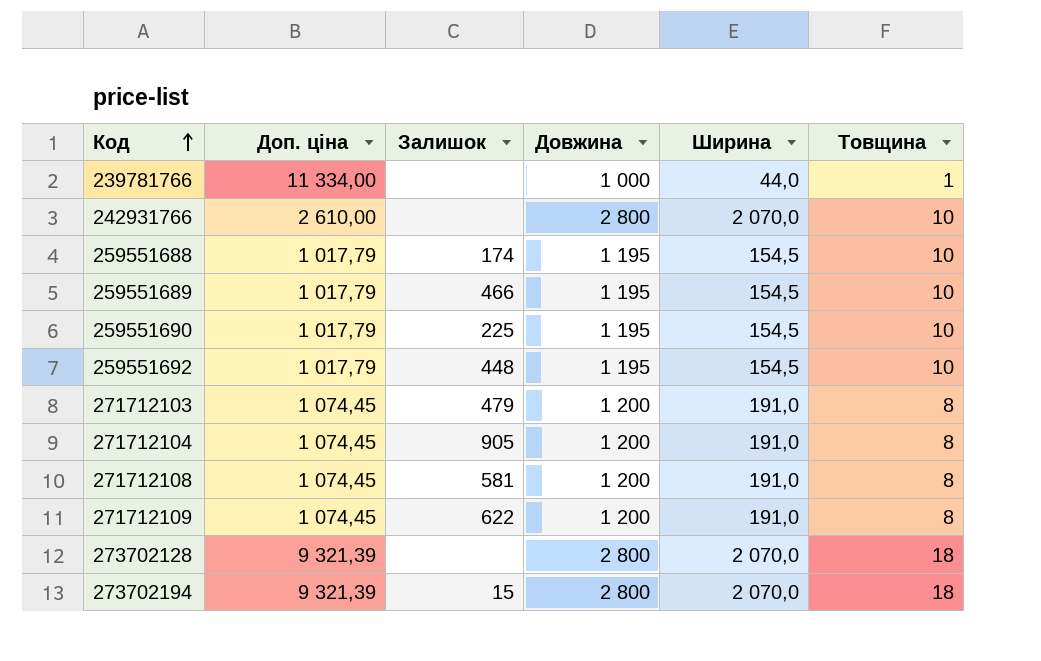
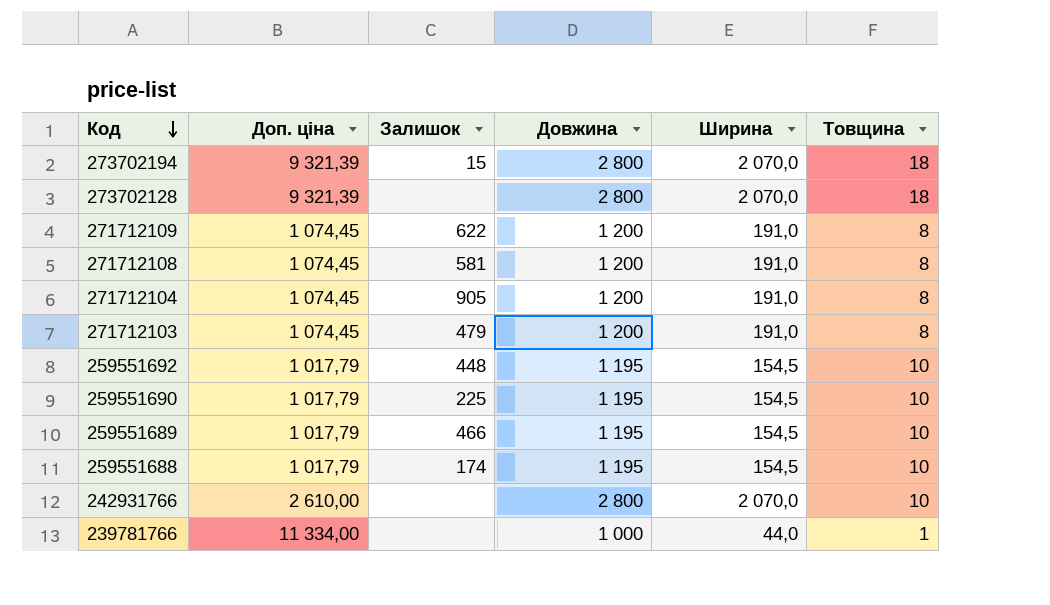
row order: Код ascending -> Код descending

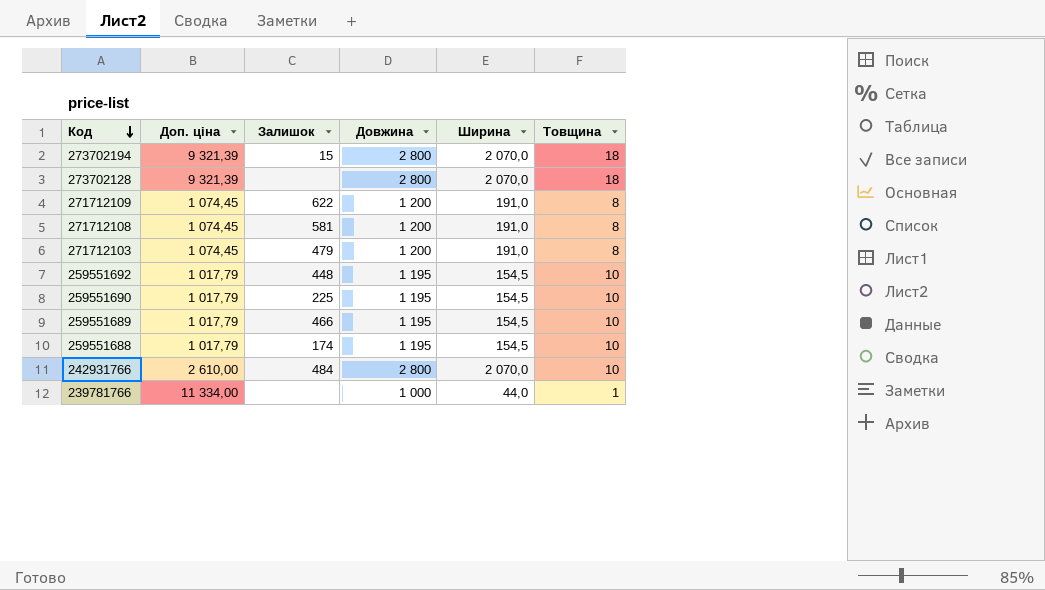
row 271712104: 1 074,45 | 905 | 1 200 | 191,0 | 8 -> none
242931766 | Залишок: none -> 484

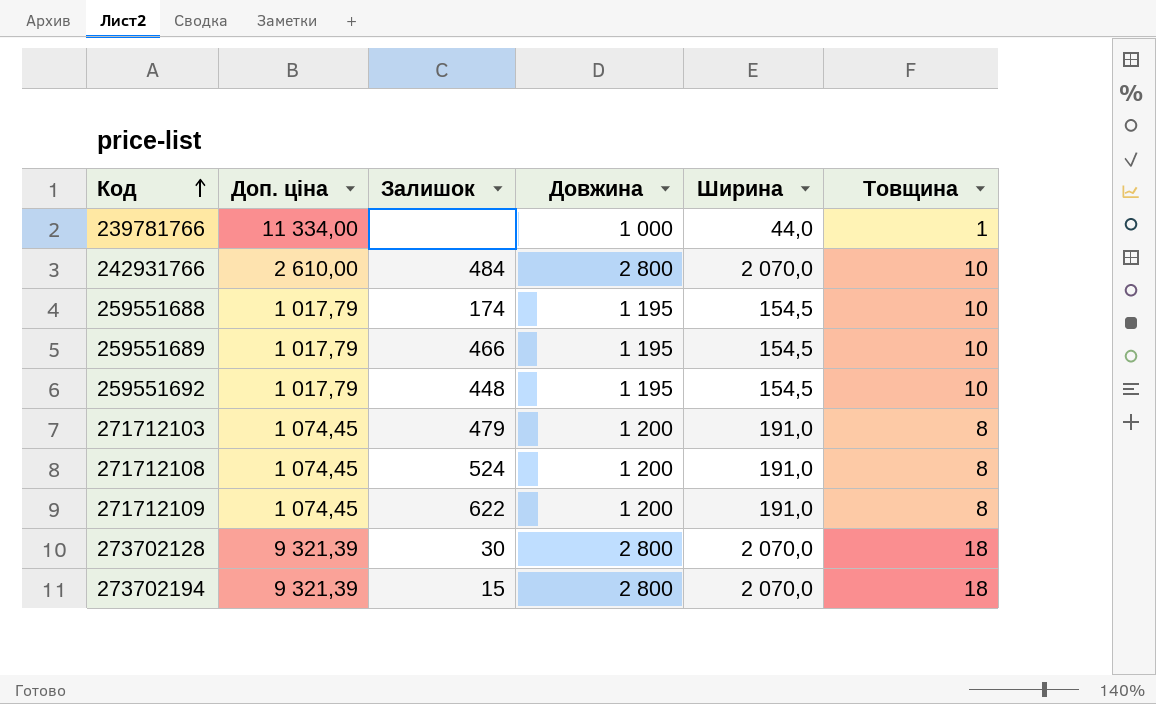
row order: Код descending -> Код ascending
row 259551690: 1 017,79 | 225 | 1 195 | 154,5 | 10 -> none
271712108 | Залишок: 581 -> 524
273702128 | Залишок: none -> 30

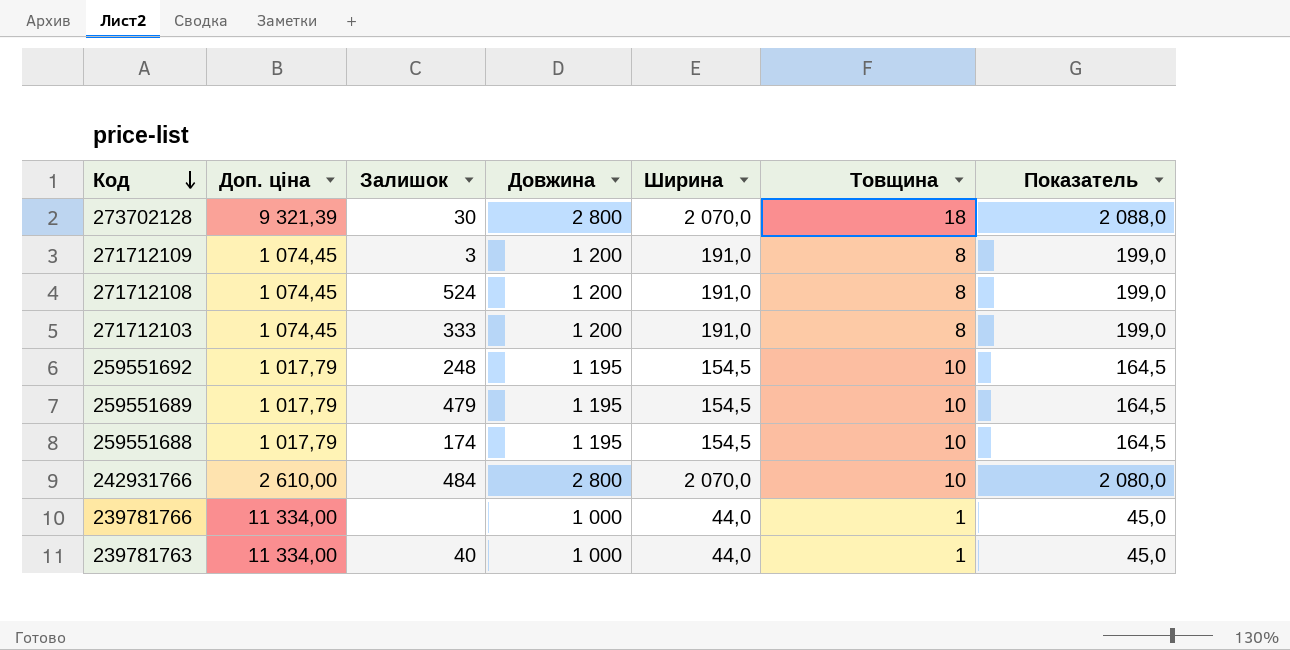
row order: Код ascending -> Код descending
column Показатель | formula: none -> [Ширина] + [Товщина]
row 273702194: 9 321,39 | 15 | 2 800 | 2 070,0 | 18 -> none
271712109 | Залишок: 622 -> 3
271712103 | Залишок: 479 -> 333
259551692 | Залишок: 448 -> 248
259551689 | Залишок: 466 -> 479
row 239781763: none -> 11 334,00 | 40 | 1 000 | 44,0 | 1 | 45,0

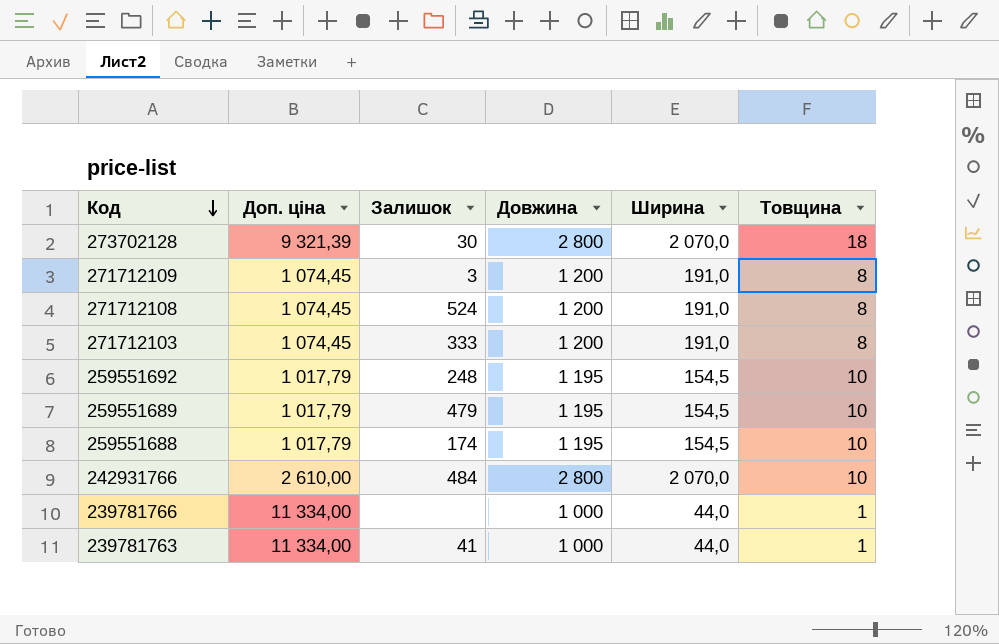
column Показатель | formula: [Ширина] + [Товщина] -> none
239781763 | Залишок: 40 -> 41

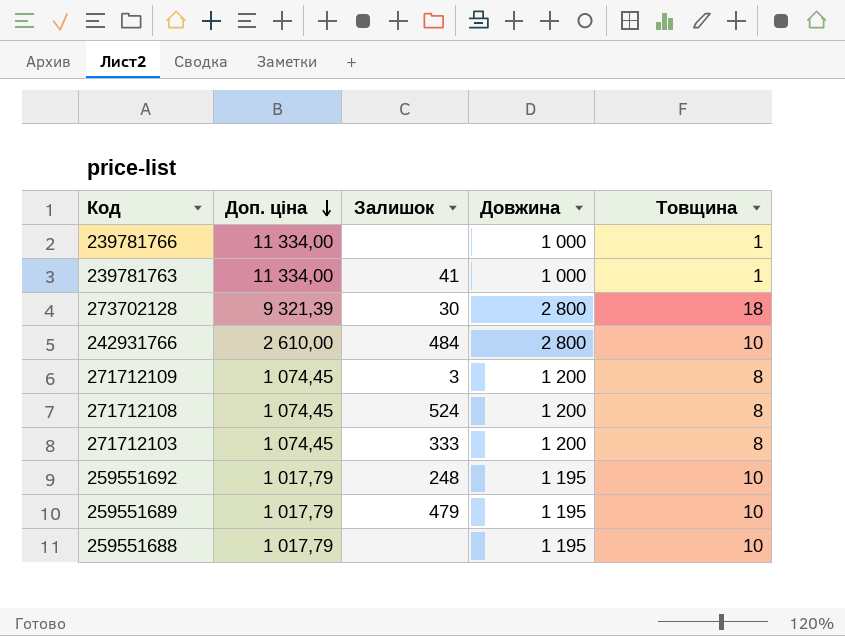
row order: Код descending -> Доп. ціна descending
column Ширина | position: 5 -> none
259551688 | Залишок: 174 -> none

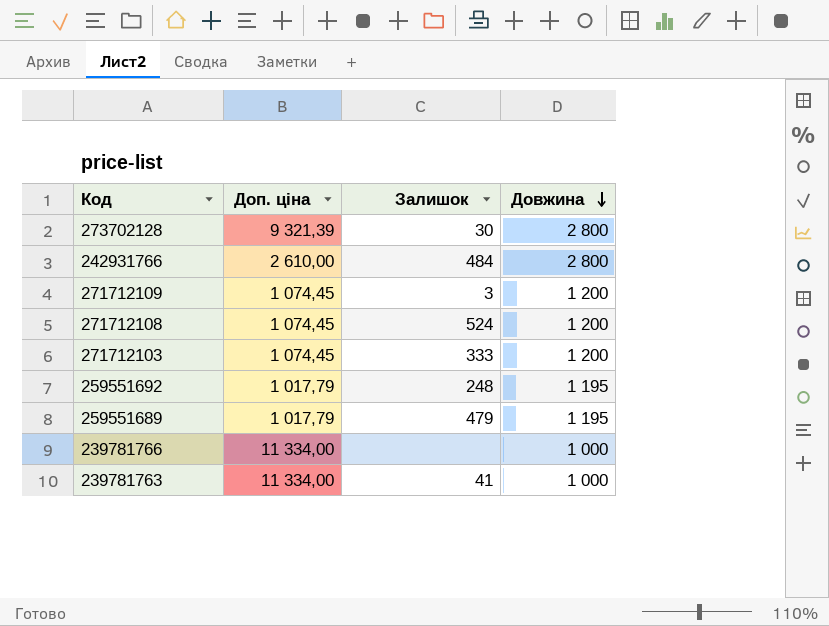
row order: Доп. ціна descending -> Довжина descending
column Товщина | position: 5 -> none
row 259551688: 1 017,79 | none | 1 195 | 10 -> none

